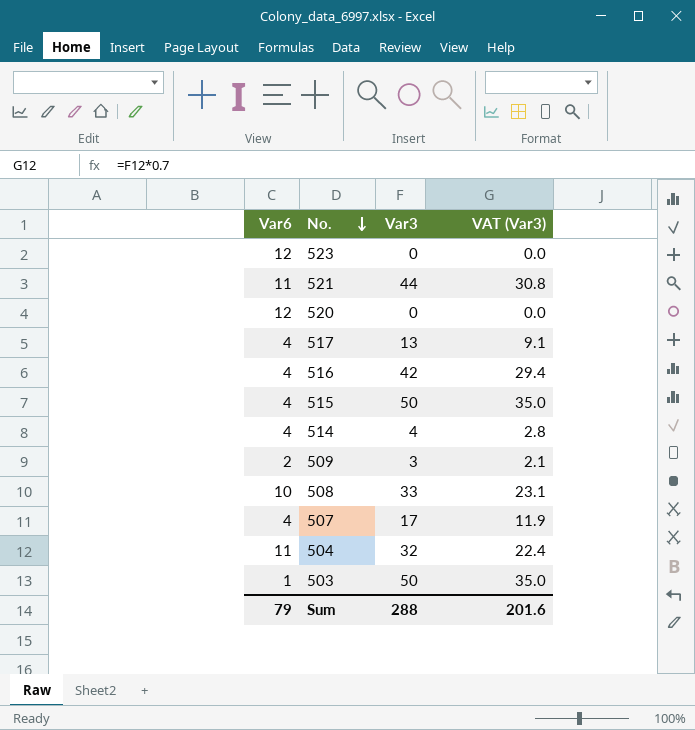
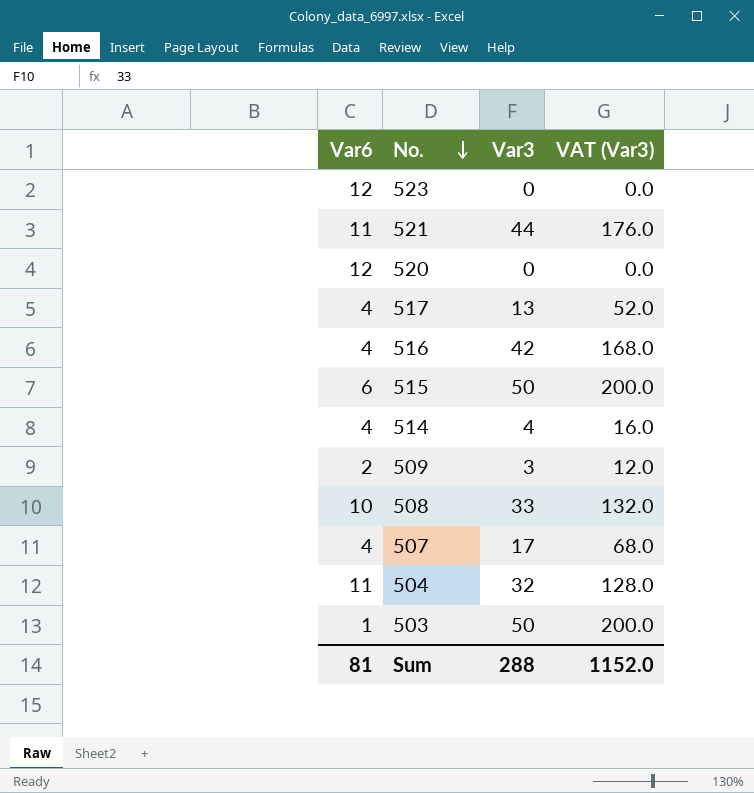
column VAT (Var3) | formula: [Var3] * 0.7 -> [Var3] * 4
515 | Var6: 4 -> 6
Sum | Var6: 79 -> 81
Sum | VAT (Var3): 201.6 -> 1152.0

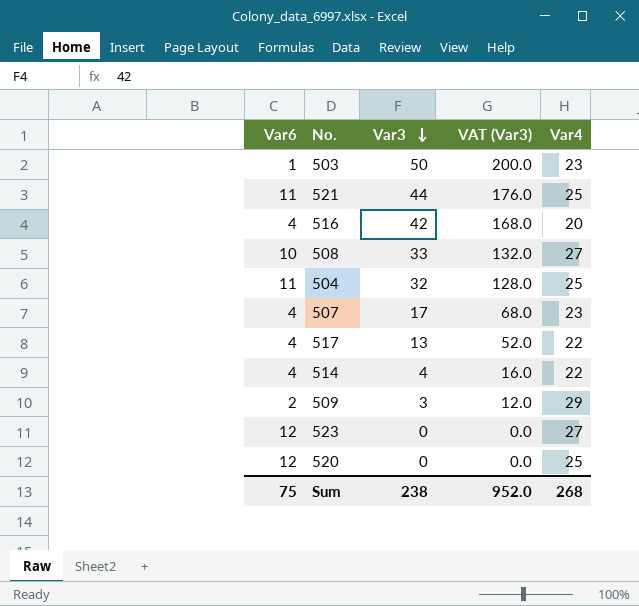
row order: No. descending -> Var3 descending
column Var4 | position: none -> 5
row 515: 6 | 50 | 200.0 -> none
Sum | Var6: 81 -> 75
Sum | Var3: 288 -> 238
Sum | VAT (Var3): 1152.0 -> 952.0

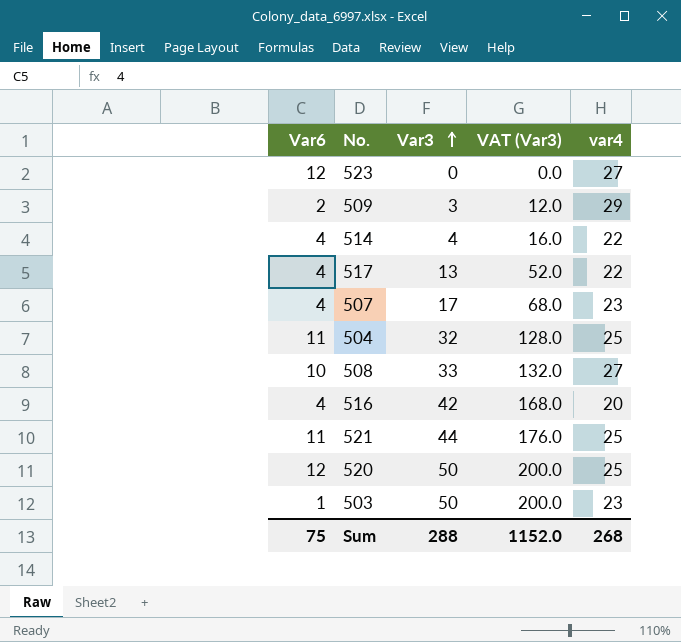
row order: Var3 descending -> Var3 ascending
column name: Var4 -> var4
520 | Var3: 0 -> 50
520 | VAT (Var3): 0.0 -> 200.0
Sum | Var3: 238 -> 288
Sum | VAT (Var3): 952.0 -> 1152.0

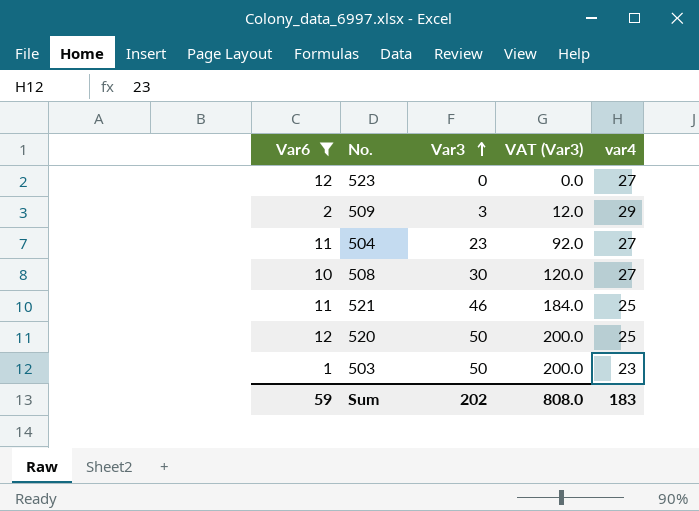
filter: none -> Var6 != 4
504 | Var3: 32 -> 23
504 | VAT (Var3): 128.0 -> 92.0
504 | var4: 25 -> 27
508 | Var3: 33 -> 30
508 | VAT (Var3): 132.0 -> 120.0
521 | Var3: 44 -> 46
521 | VAT (Var3): 176.0 -> 184.0
Sum | Var6: 75 -> 59
Sum | Var3: 288 -> 202
Sum | VAT (Var3): 1152.0 -> 808.0
Sum | var4: 268 -> 183

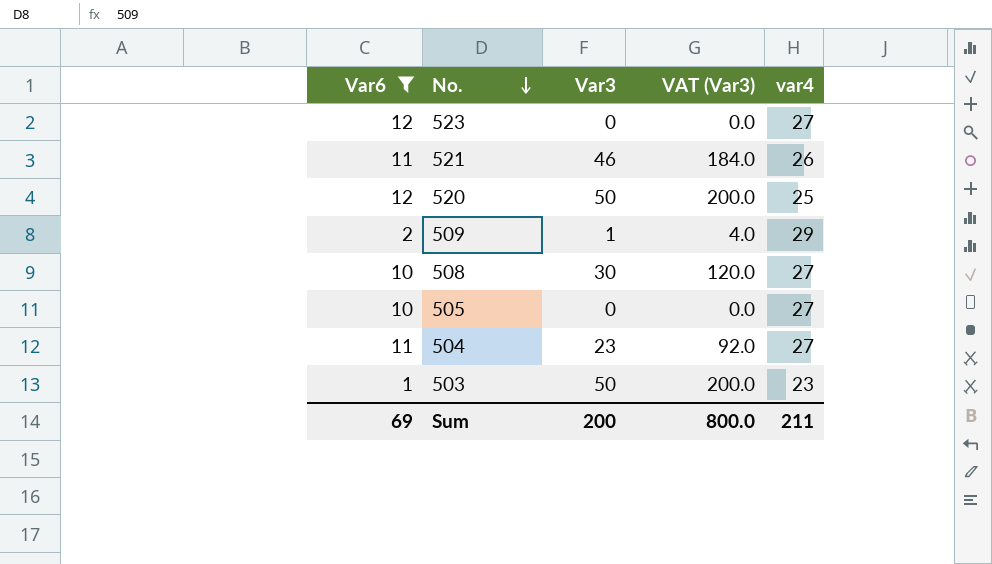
row order: Var3 ascending -> No. descending
521 | var4: 25 -> 26
509 | Var3: 3 -> 1
509 | VAT (Var3): 12.0 -> 4.0
row 505: none -> 10 | 0 | 0.0 | 27
Sum | Var6: 59 -> 69
Sum | Var3: 202 -> 200
Sum | VAT (Var3): 808.0 -> 800.0
Sum | var4: 183 -> 211

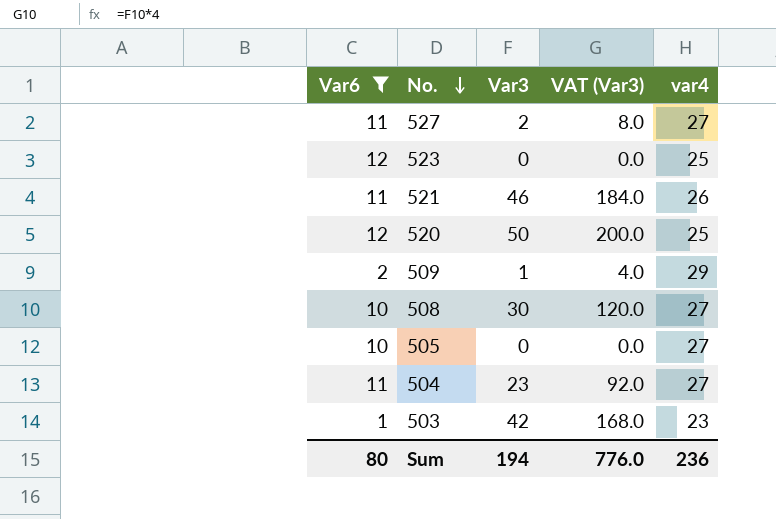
row 527: none -> 11 | 2 | 8.0 | 27
523 | var4: 27 -> 25
503 | Var3: 50 -> 42
503 | VAT (Var3): 200.0 -> 168.0
Sum | Var6: 69 -> 80
Sum | Var3: 200 -> 194
Sum | VAT (Var3): 800.0 -> 776.0
Sum | var4: 211 -> 236

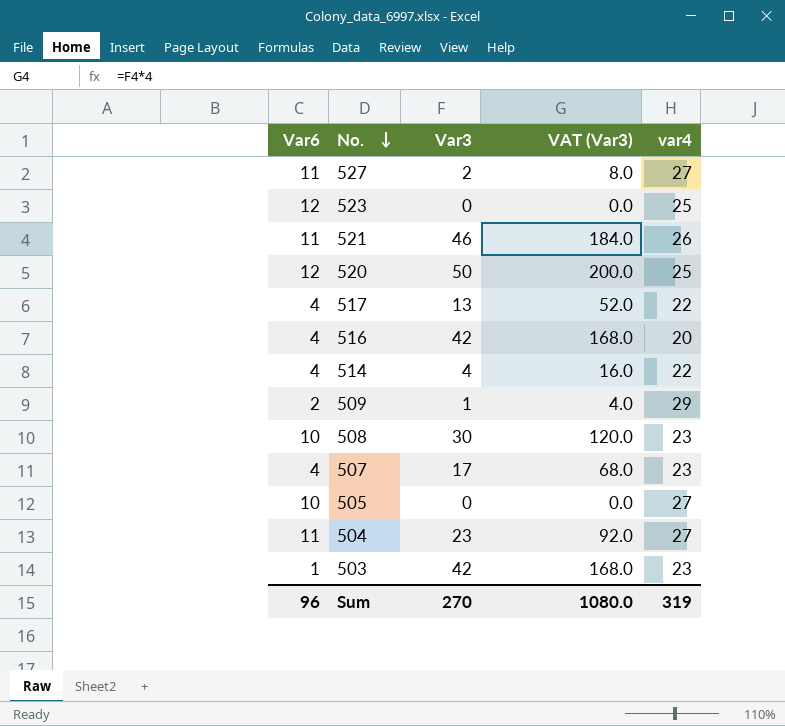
filter: Var6 != 4 -> none
508 | var4: 27 -> 23
Sum | Var6: 80 -> 96
Sum | Var3: 194 -> 270
Sum | VAT (Var3): 776.0 -> 1080.0
Sum | var4: 236 -> 319

